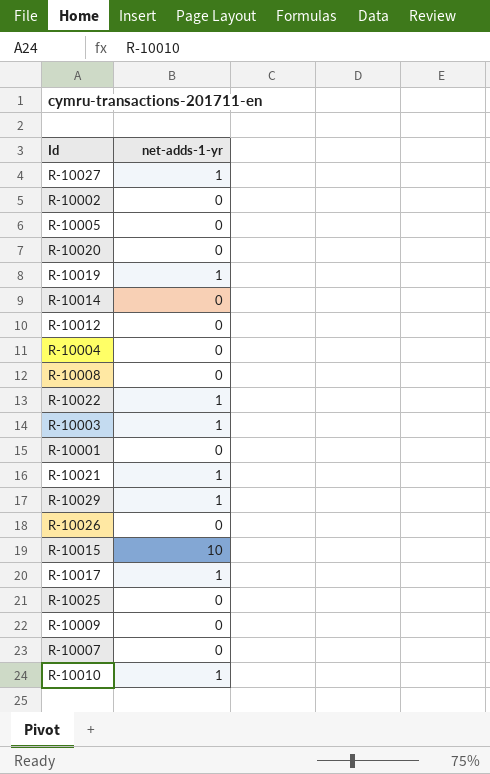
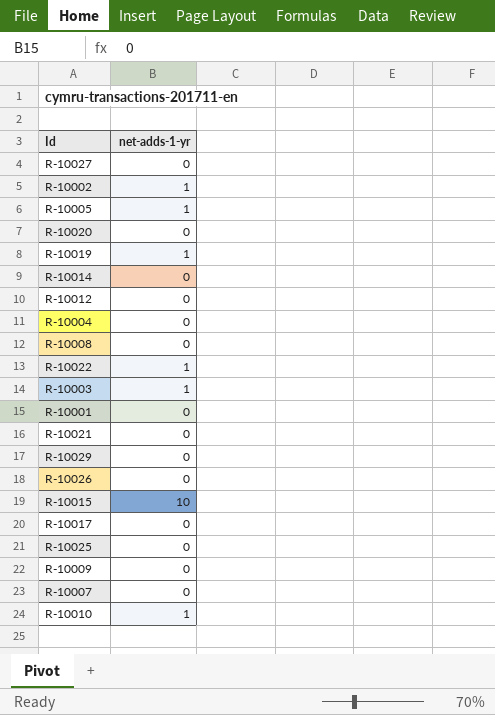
R-10027 | net-adds-1-yr: 1 -> 0
R-10002 | net-adds-1-yr: 0 -> 1
R-10005 | net-adds-1-yr: 0 -> 1
R-10021 | net-adds-1-yr: 1 -> 0
R-10029 | net-adds-1-yr: 1 -> 0
R-10017 | net-adds-1-yr: 1 -> 0

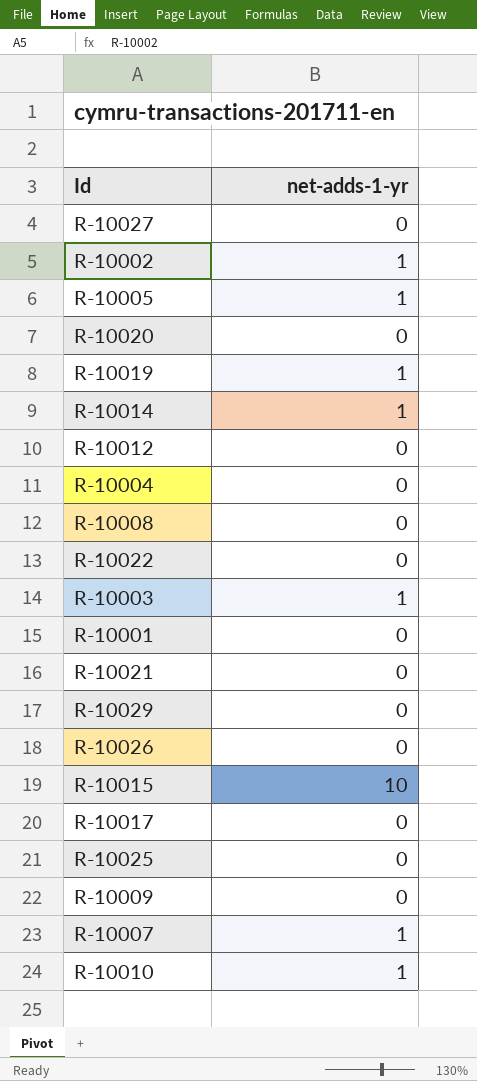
R-10014 | net-adds-1-yr: 0 -> 1
R-10022 | net-adds-1-yr: 1 -> 0
R-10007 | net-adds-1-yr: 0 -> 1

